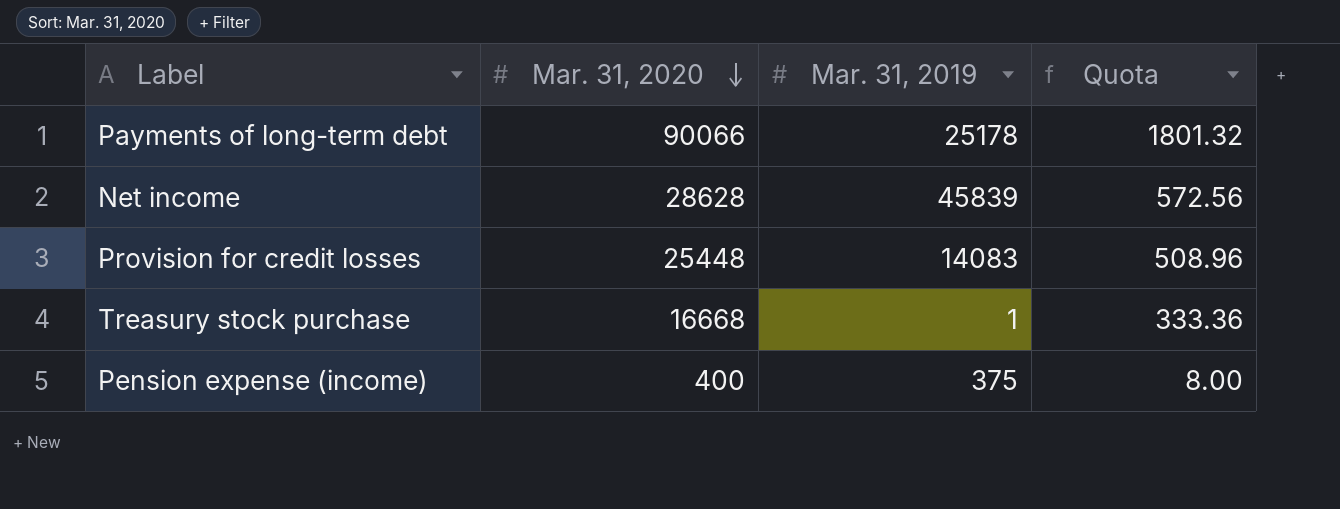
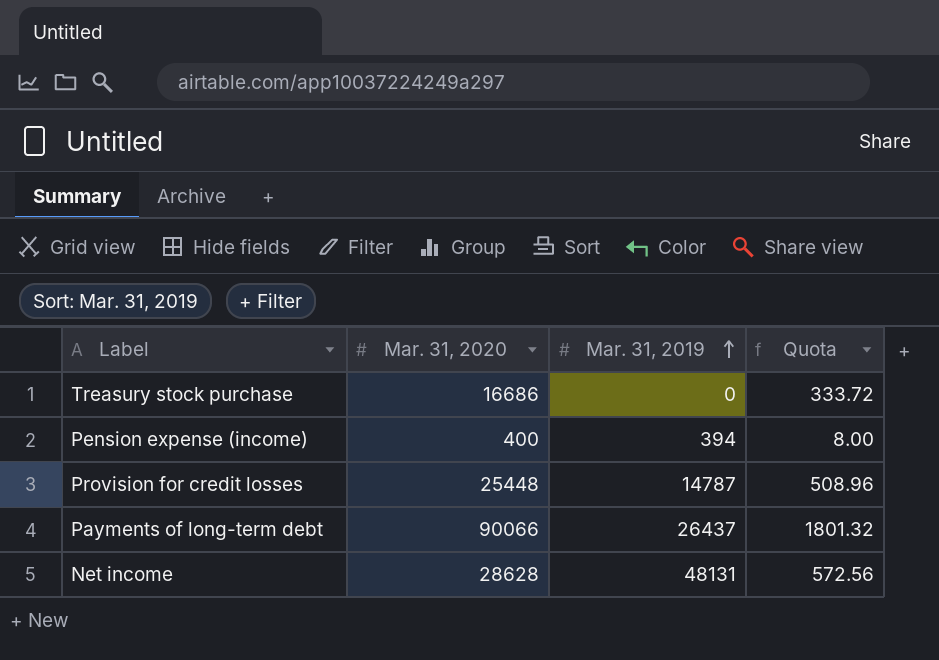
row order: Mar. 31, 2020 descending -> Mar. 31, 2019 ascending
Treasury stock purchase | Mar. 31, 2020: 16668 -> 16686
Treasury stock purchase | Mar. 31, 2019: 1 -> 0
Treasury stock purchase | Quota: 333.36 -> 333.72
Pension expense (income) | Mar. 31, 2019: 375 -> 394
Provision for credit losses | Mar. 31, 2019: 14083 -> 14787
Payments of long-term debt | Mar. 31, 2019: 25178 -> 26437
Net income | Mar. 31, 2019: 45839 -> 48131

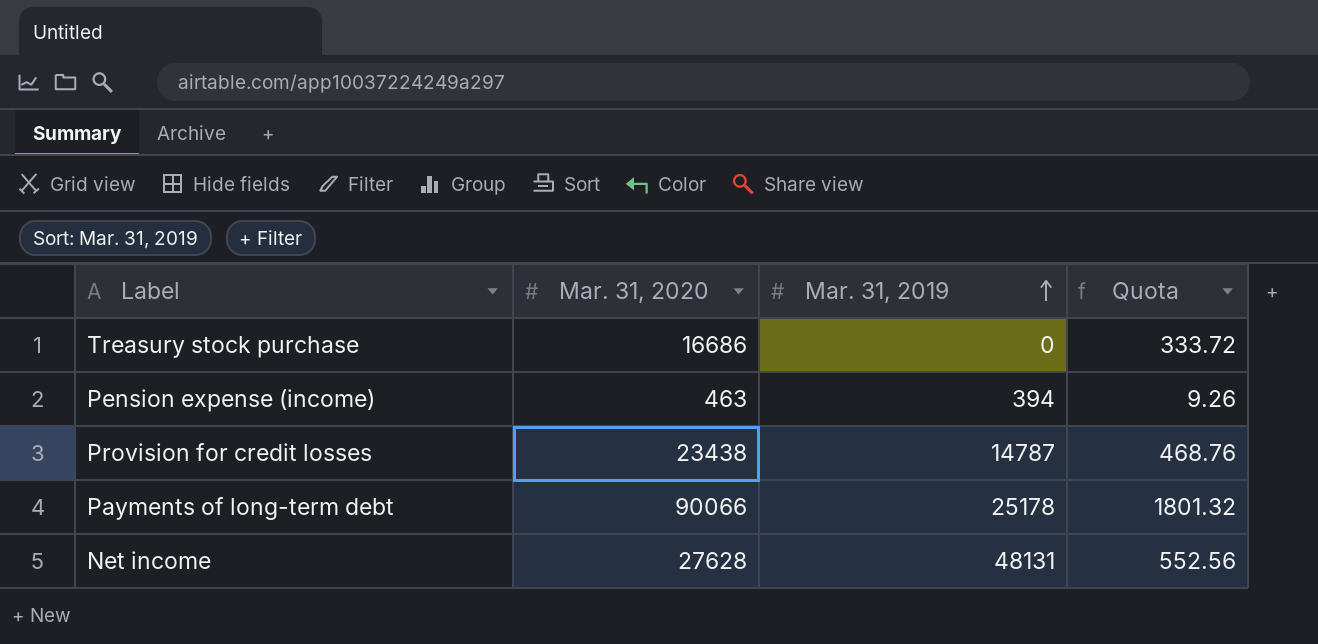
Pension expense (income) | Mar. 31, 2020: 400 -> 463
Pension expense (income) | Quota: 8.00 -> 9.26
Provision for credit losses | Mar. 31, 2020: 25448 -> 23438
Provision for credit losses | Quota: 508.96 -> 468.76
Payments of long-term debt | Mar. 31, 2019: 26437 -> 25178
Net income | Mar. 31, 2020: 28628 -> 27628
Net income | Quota: 572.56 -> 552.56

